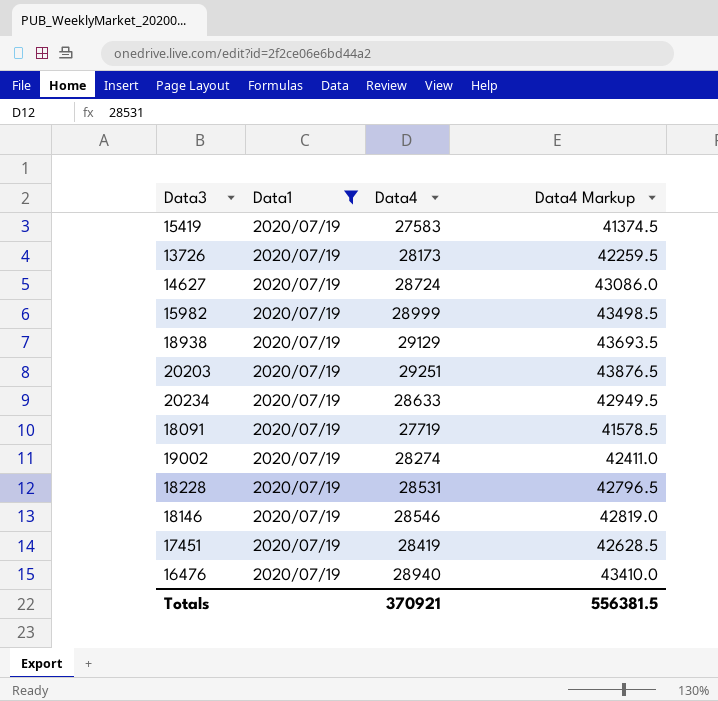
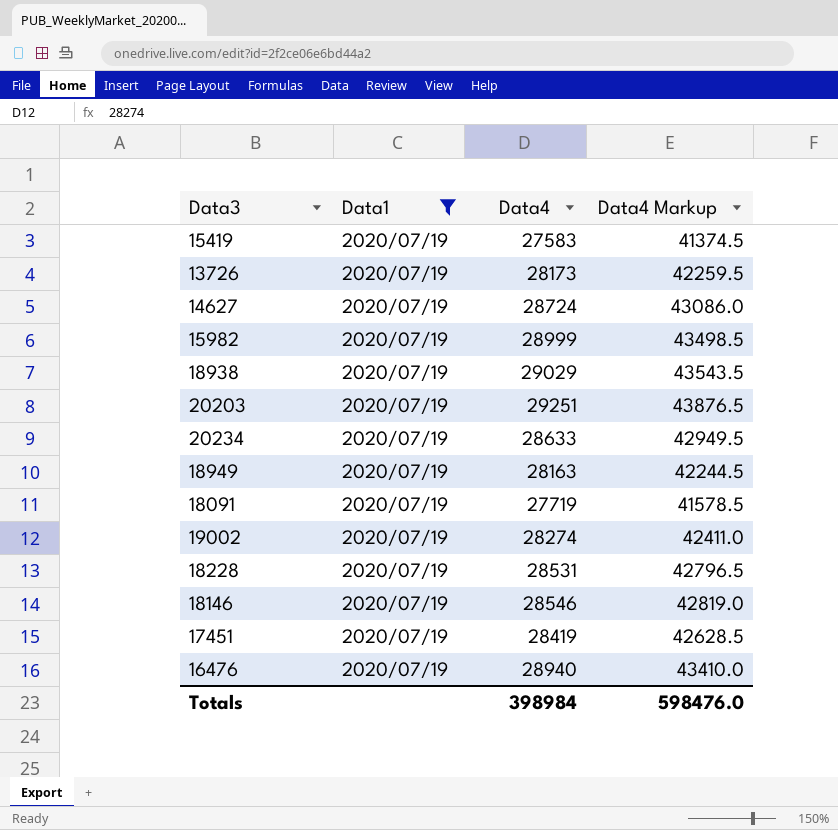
18938 | Data4: 29129 -> 29029
18938 | Data4 Markup: 43693.5 -> 43543.5
row 18949: none -> 2020/07/19 | 28163 | 42244.5
Totals | Data4: 370921 -> 398984
Totals | Data4 Markup: 556381.5 -> 598476.0

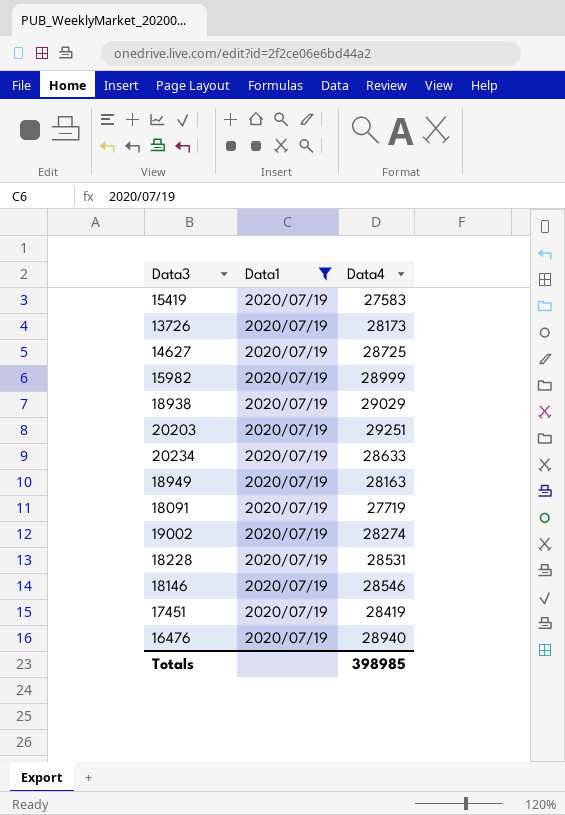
column Data4 Markup | formula: [Data4] * 1.5 -> none
14627 | Data4: 28724 -> 28725
Totals | Data4: 398984 -> 398985

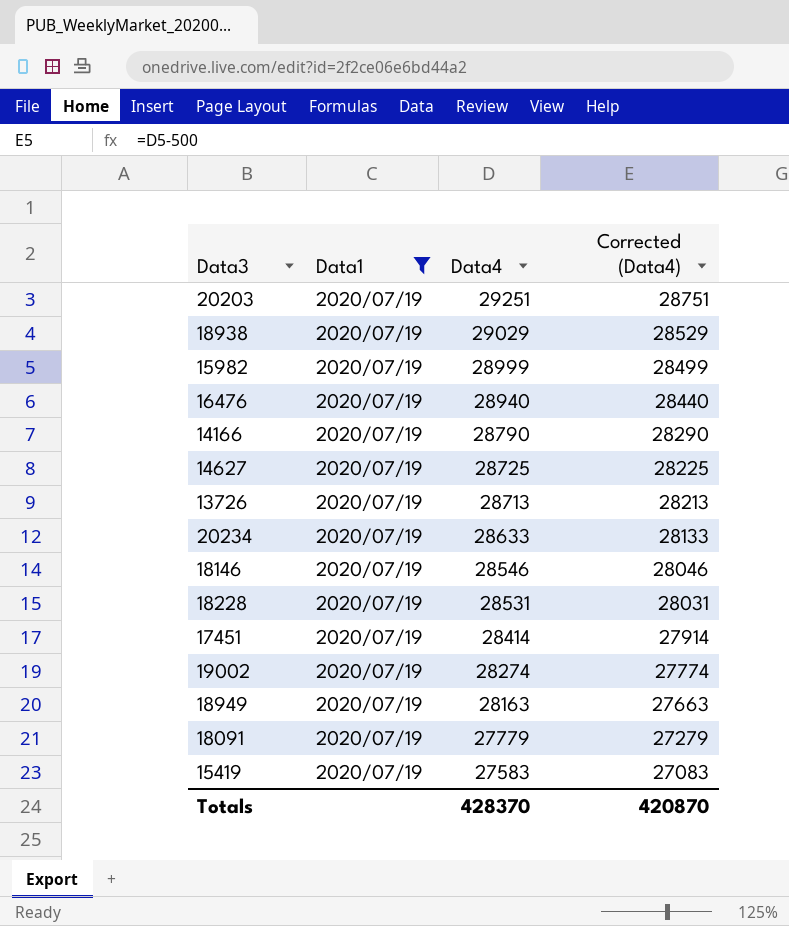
row order: none -> Data4 descending
column Corrected (Data4) | formula: none -> [Data4] - 500
row 14166: none -> 2020/07/19 | 28790 | 28290
13726 | Data4: 28173 -> 28713
17451 | Data4: 28419 -> 28414
18091 | Data4: 27719 -> 27779
Totals | Data4: 398985 -> 428370

